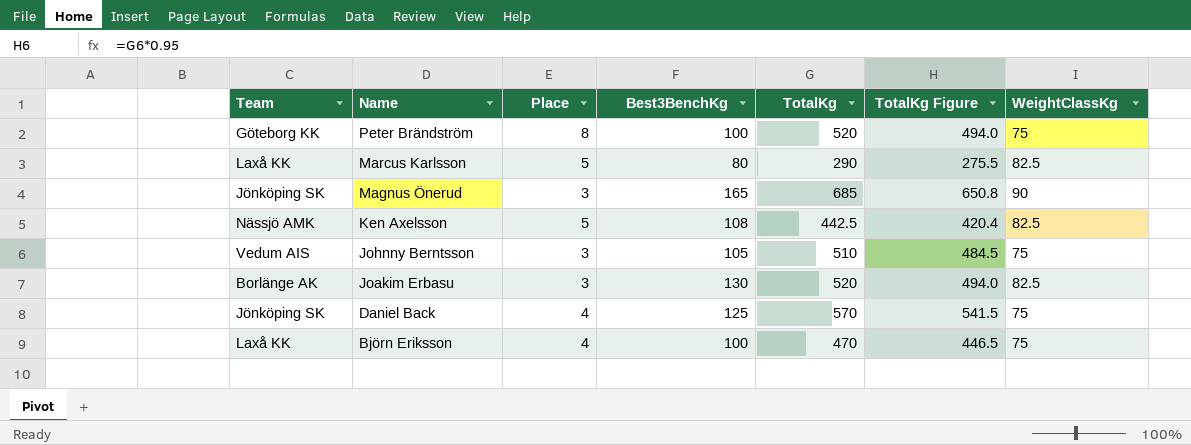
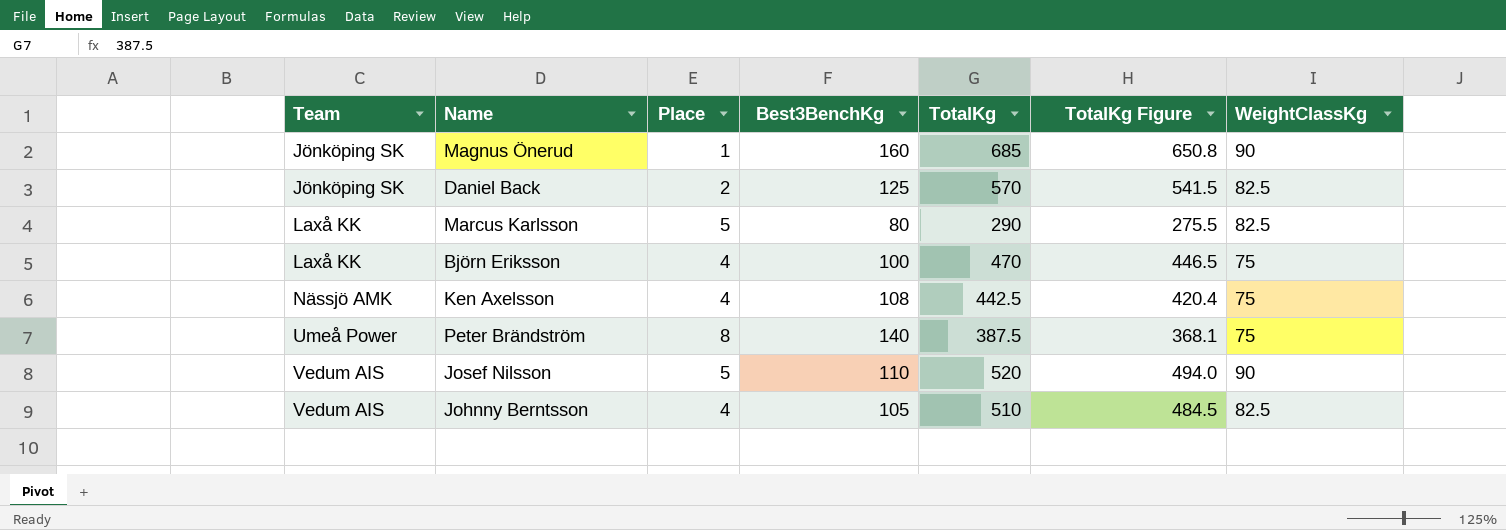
row order: Name descending -> Team ascending
row Joakim Erbasu: Borlänge AK | 3 | 130 | 520 | 494.0 | 82.5 -> none
Magnus Önerud | Place: 3 -> 1
Magnus Önerud | Best3BenchKg: 165 -> 160
Daniel Back | Place: 4 -> 2
Daniel Back | WeightClassKg: 75 -> 82.5
Ken Axelsson | Place: 5 -> 4
Ken Axelsson | WeightClassKg: 82.5 -> 75
Peter Brändström | Team: Göteborg KK -> Umeå Power
Peter Brändström | Best3BenchKg: 100 -> 140
Peter Brändström | TotalKg: 520 -> 387.5
Peter Brändström | TotalKg Figure: 494.0 -> 368.1
row Josef Nilsson: none -> Vedum AIS | 5 | 110 | 520 | 494.0 | 90
Johnny Berntsson | Place: 3 -> 4
Johnny Berntsson | WeightClassKg: 75 -> 82.5

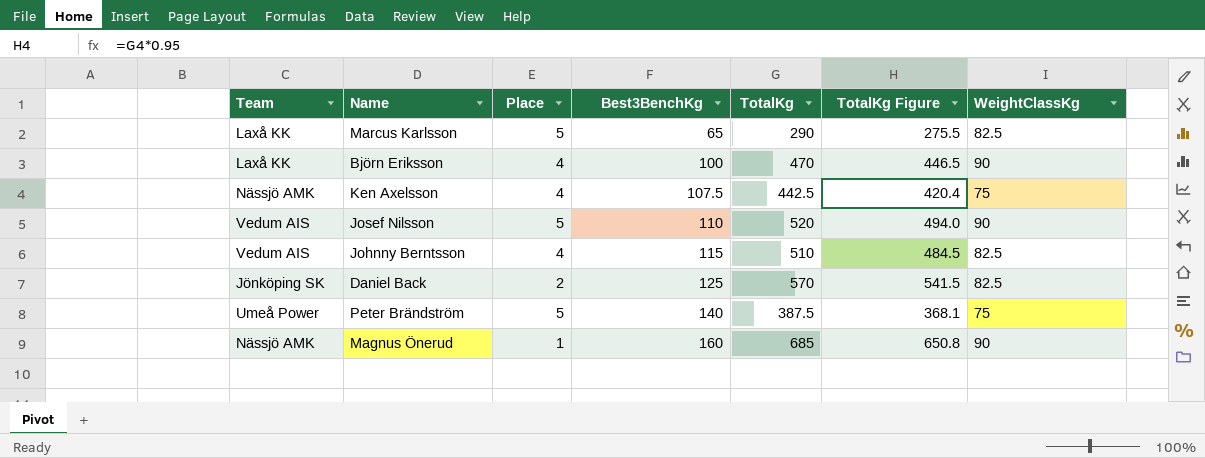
row order: Team ascending -> Best3BenchKg ascending
Marcus Karlsson | Best3BenchKg: 80 -> 65
Björn Eriksson | WeightClassKg: 75 -> 90
Ken Axelsson | Best3BenchKg: 108 -> 107.5
Johnny Berntsson | Best3BenchKg: 105 -> 115
Peter Brändström | Place: 8 -> 5
Magnus Önerud | Team: Jönköping SK -> Nässjö AMK

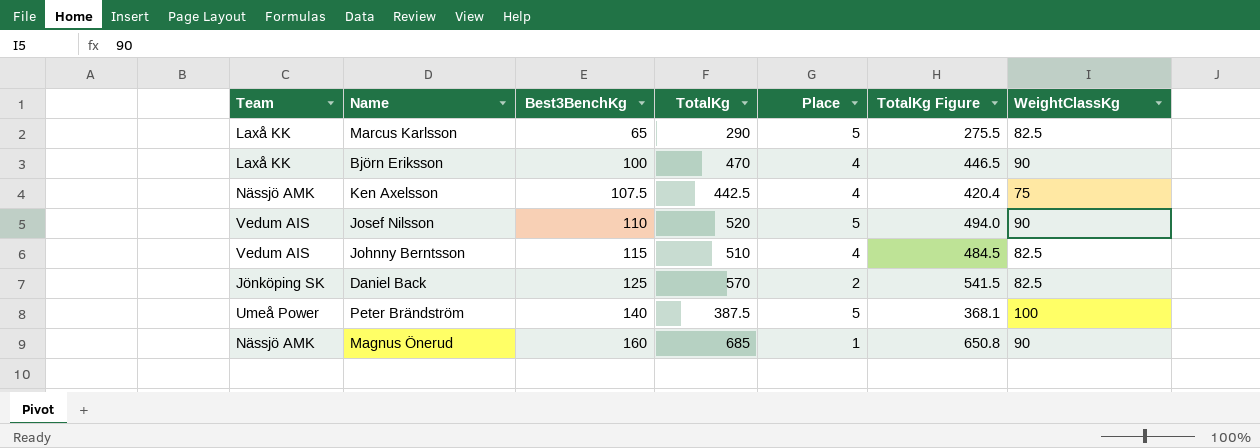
column Place | position: 3 -> 5
Peter Brändström | WeightClassKg: 75 -> 100

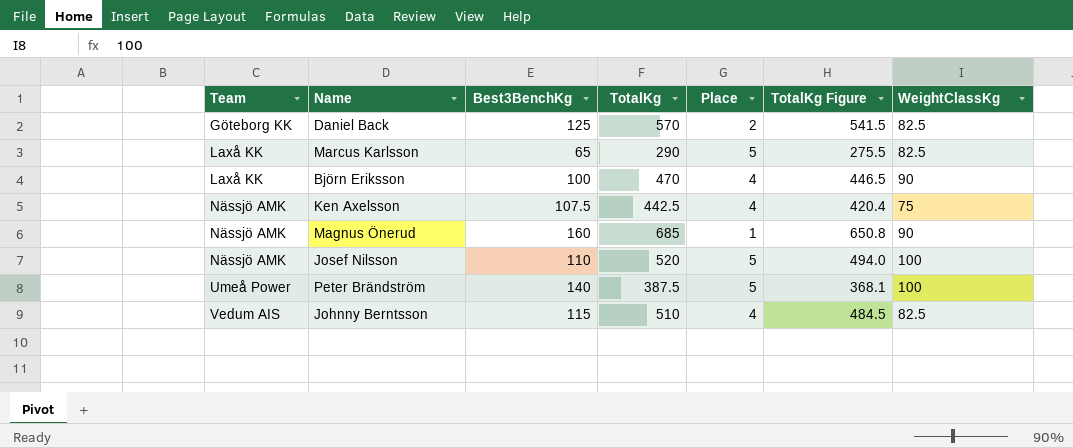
row order: Best3BenchKg ascending -> Team ascending
Daniel Back | Team: Jönköping SK -> Göteborg KK
Josef Nilsson | Team: Vedum AIS -> Nässjö AMK
Josef Nilsson | WeightClassKg: 90 -> 100

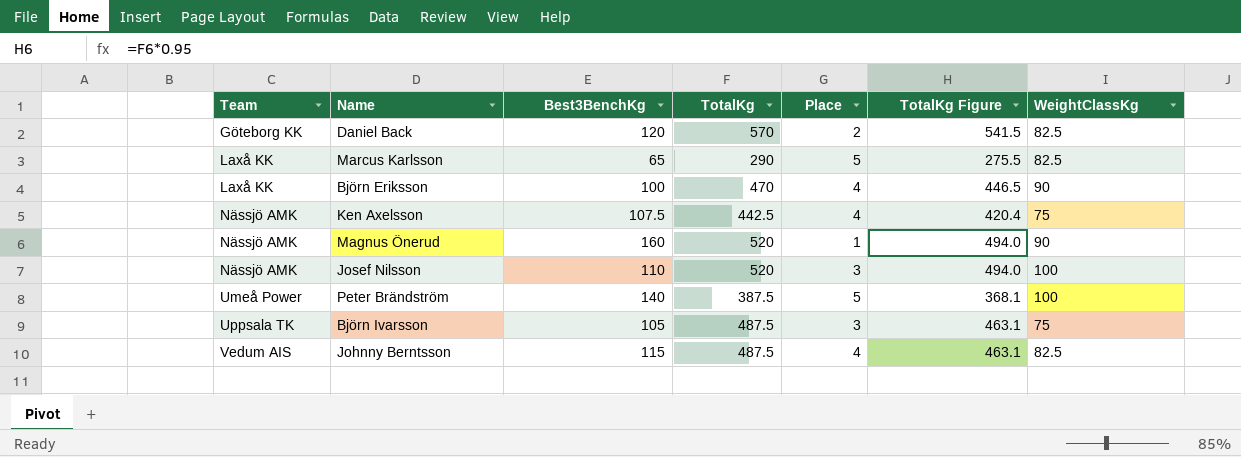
Daniel Back | Best3BenchKg: 125 -> 120
Magnus Önerud | TotalKg: 685 -> 520
Magnus Önerud | TotalKg Figure: 650.8 -> 494.0
Josef Nilsson | Place: 5 -> 3
row Björn Ivarsson: none -> Uppsala TK | 105 | 487.5 | 3 | 463.1 | 75
Johnny Berntsson | TotalKg: 510 -> 487.5
Johnny Berntsson | TotalKg Figure: 484.5 -> 463.1

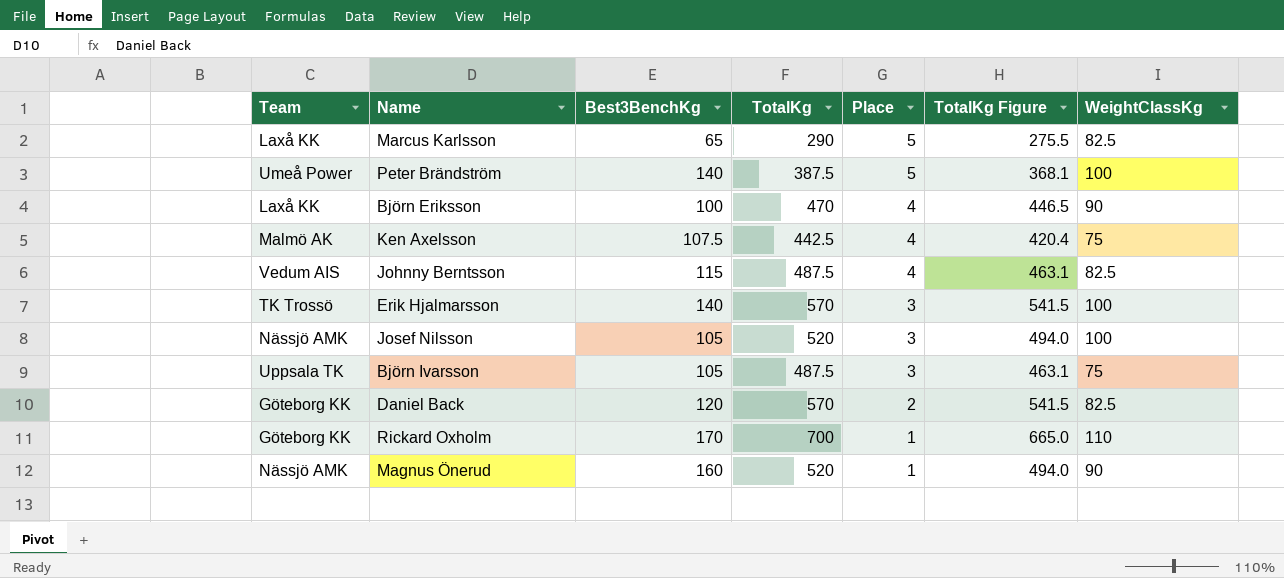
row order: Team ascending -> Place descending
Ken Axelsson | Team: Nässjö AMK -> Malmö AK
row Erik Hjalmarsson: none -> TK Trossö | 140 | 570 | 3 | 541.5 | 100
Josef Nilsson | Best3BenchKg: 110 -> 105
row Rickard Oxholm: none -> Göteborg KK | 170 | 700 | 1 | 665.0 | 110

